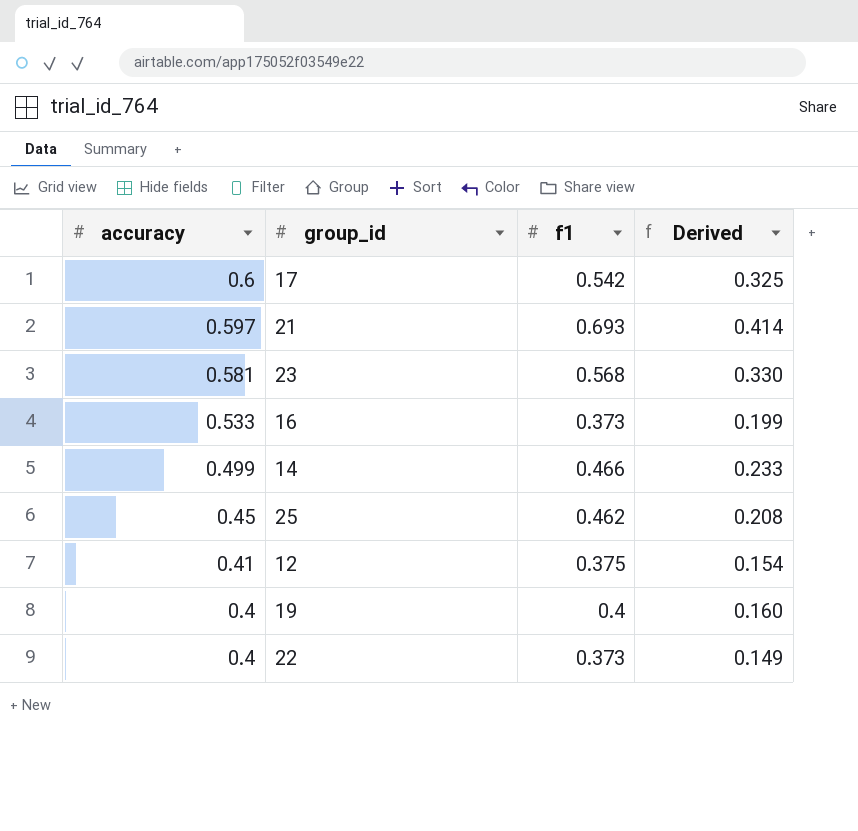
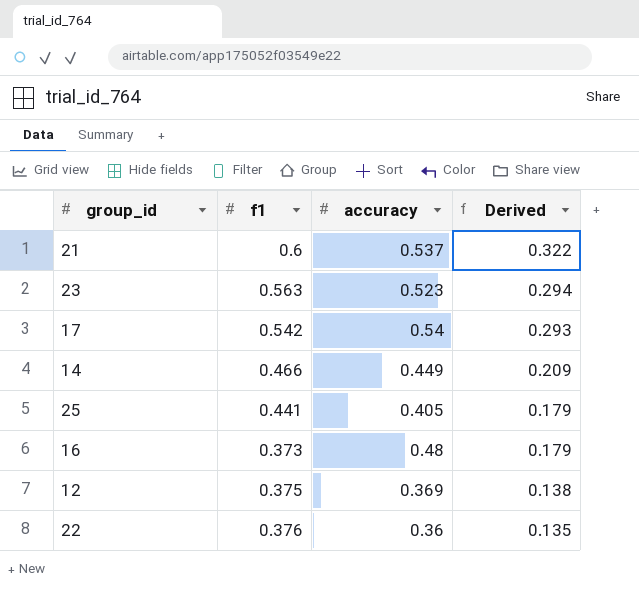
row order: accuracy descending -> Derived descending
column accuracy | position: 1 -> 3
row 19: 0.4 | 0.4 | 0.160 -> none
21 | f1: 0.693 -> 0.6
21 | accuracy: 0.597 -> 0.537
21 | Derived: 0.414 -> 0.322
23 | f1: 0.568 -> 0.563
23 | accuracy: 0.581 -> 0.523
23 | Derived: 0.330 -> 0.294
17 | accuracy: 0.6 -> 0.54
17 | Derived: 0.325 -> 0.293
14 | accuracy: 0.499 -> 0.449
14 | Derived: 0.233 -> 0.209
25 | f1: 0.462 -> 0.441
25 | accuracy: 0.45 -> 0.405
25 | Derived: 0.208 -> 0.179
16 | accuracy: 0.533 -> 0.48
16 | Derived: 0.199 -> 0.179
12 | accuracy: 0.41 -> 0.369
12 | Derived: 0.154 -> 0.138
22 | f1: 0.373 -> 0.376
22 | accuracy: 0.4 -> 0.36
22 | Derived: 0.149 -> 0.135

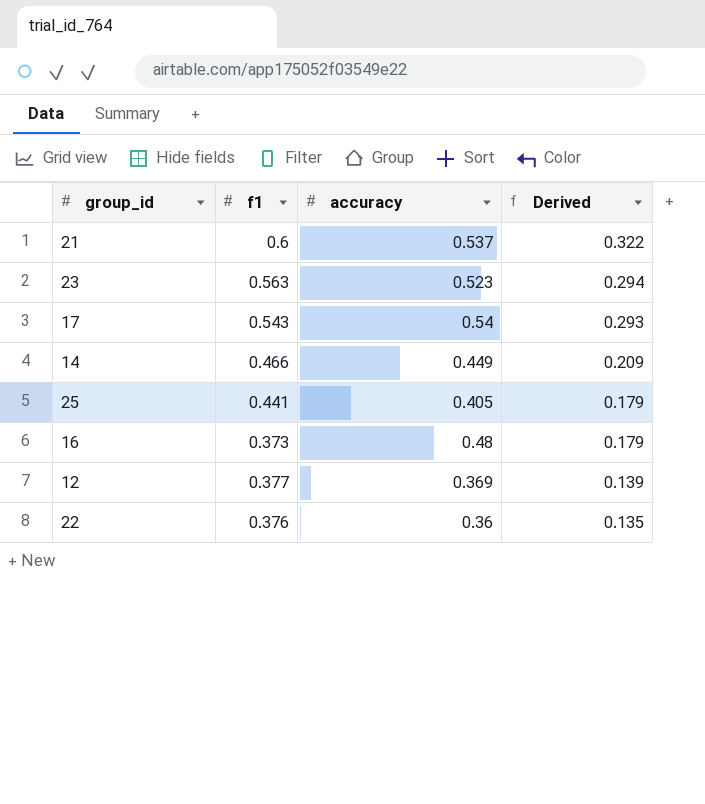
17 | f1: 0.542 -> 0.543
12 | f1: 0.375 -> 0.377
12 | Derived: 0.138 -> 0.139

